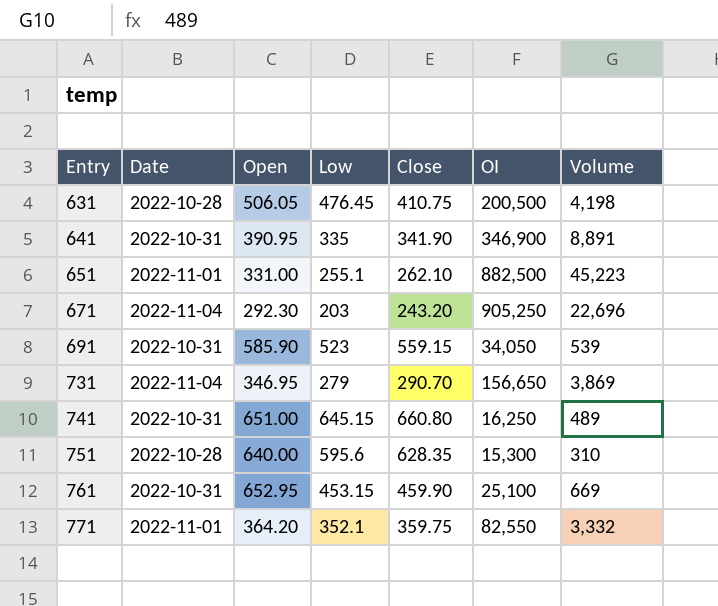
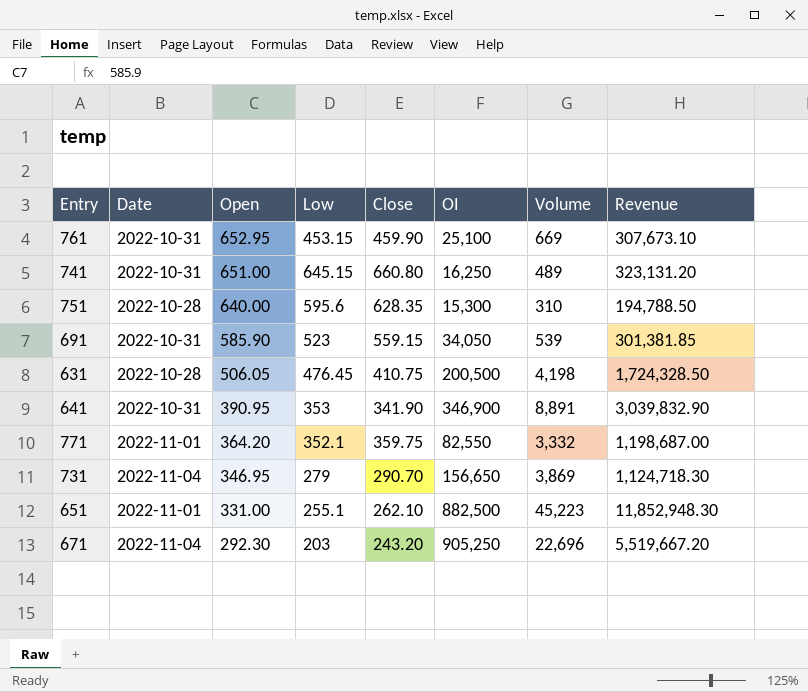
row order: Entry ascending -> Open descending
column Revenue | formula: none -> [Close] * [Volume]
641 | Low: 335 -> 353

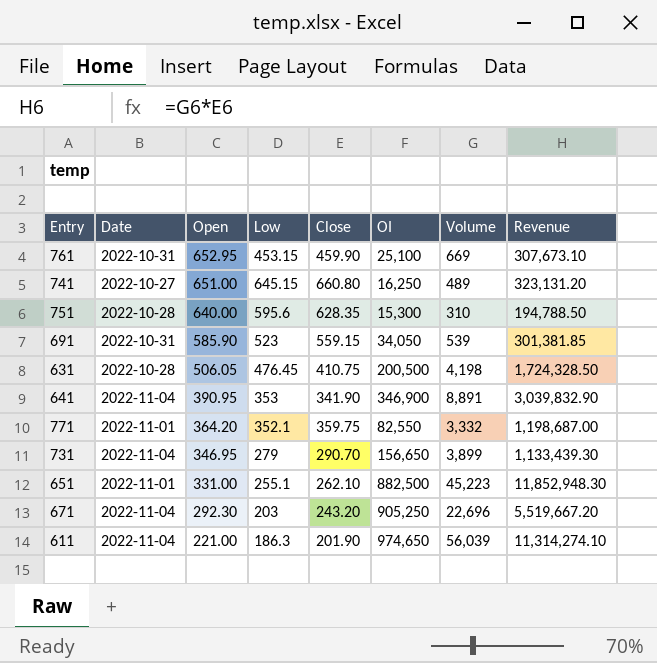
741 | Date: 2022-10-31 -> 2022-10-27
641 | Date: 2022-10-31 -> 2022-11-04
731 | Volume: 3,869 -> 3,899
731 | Revenue: 1,124,718.30 -> 1,133,439.30
row 611: none -> 2022-11-04 | 221.00 | 186.3 | 201.90 | 974,650 | 56,039 | 11,314,274.10

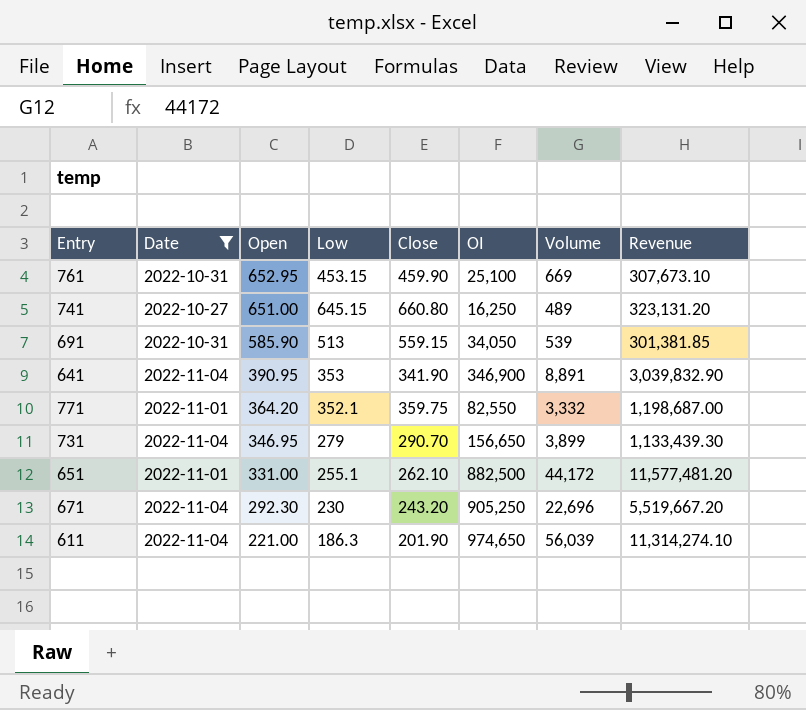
filter: none -> Date != 2022-10-28
691 | Low: 523 -> 513
651 | Volume: 45,223 -> 44,172
651 | Revenue: 11,852,948.30 -> 11,577,481.20
671 | Low: 203 -> 230

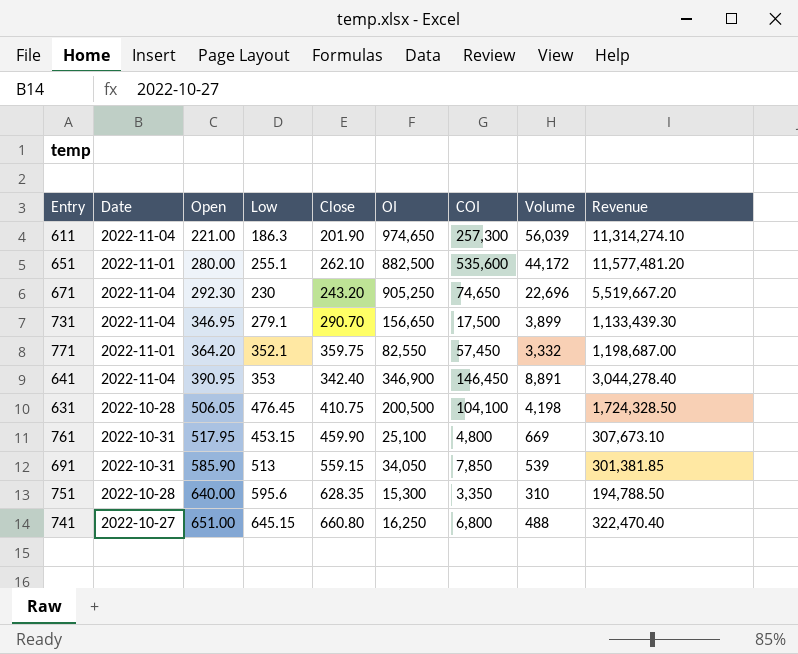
filter: Date != 2022-10-28 -> none
row order: Open descending -> Open ascending
column COI | position: none -> 7
651 | Open: 331.00 -> 280.00
731 | Low: 279 -> 279.1
641 | Close: 341.90 -> 342.40
641 | Revenue: 3,039,832.90 -> 3,044,278.40
761 | Open: 652.95 -> 517.95
741 | Volume: 489 -> 488
741 | Revenue: 323,131.20 -> 322,470.40

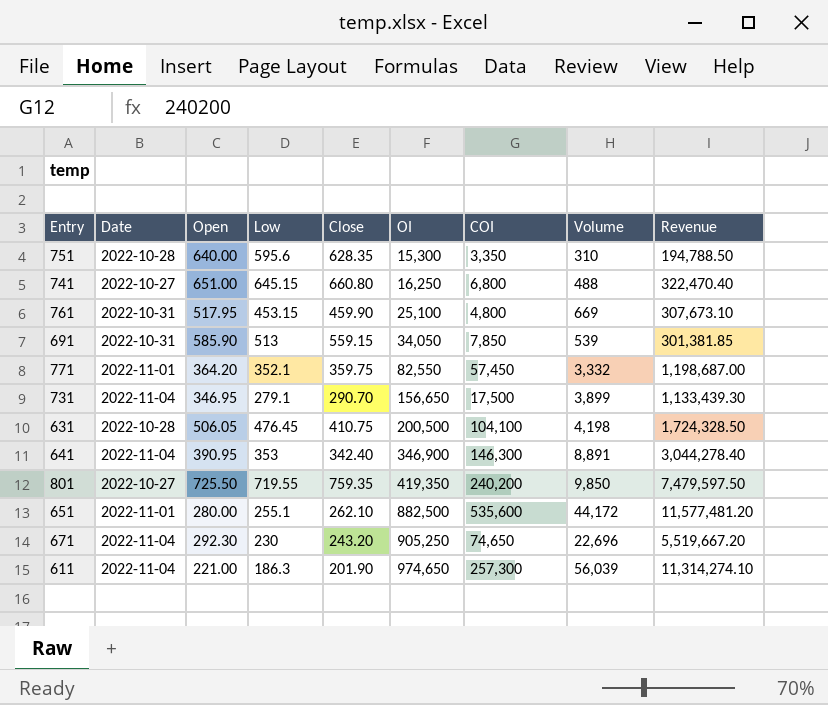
row order: Open ascending -> OI ascending
641 | COI: 146,450 -> 146,300
row 801: none -> 2022-10-27 | 725.50 | 719.55 | 759.35 | 419,350 | 240,200 | 9,850 | 7,479,597.50

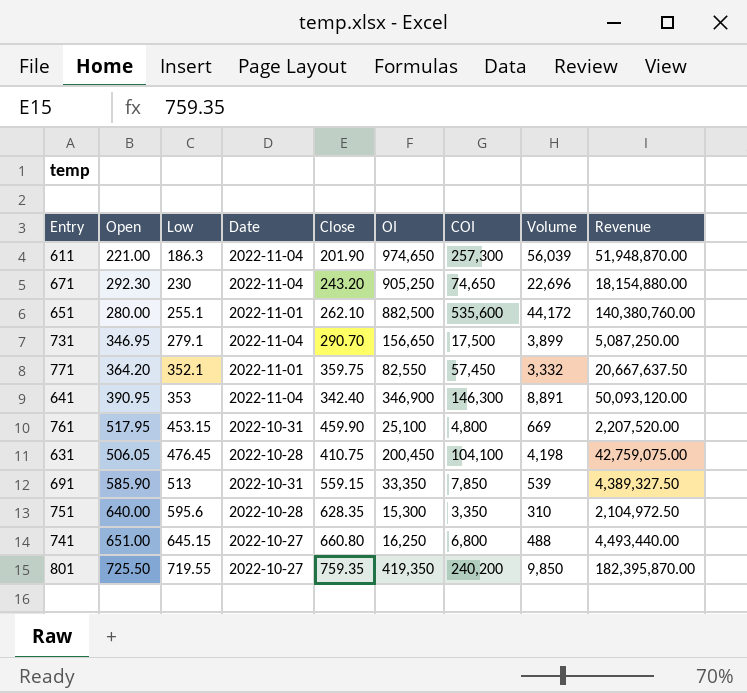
row order: OI ascending -> Low ascending
column Date | position: 2 -> 4
column Revenue | formula: [Close] * [Volume] -> [Close] * [COI]
631 | OI: 200,500 -> 200,450
691 | OI: 34,050 -> 33,350

